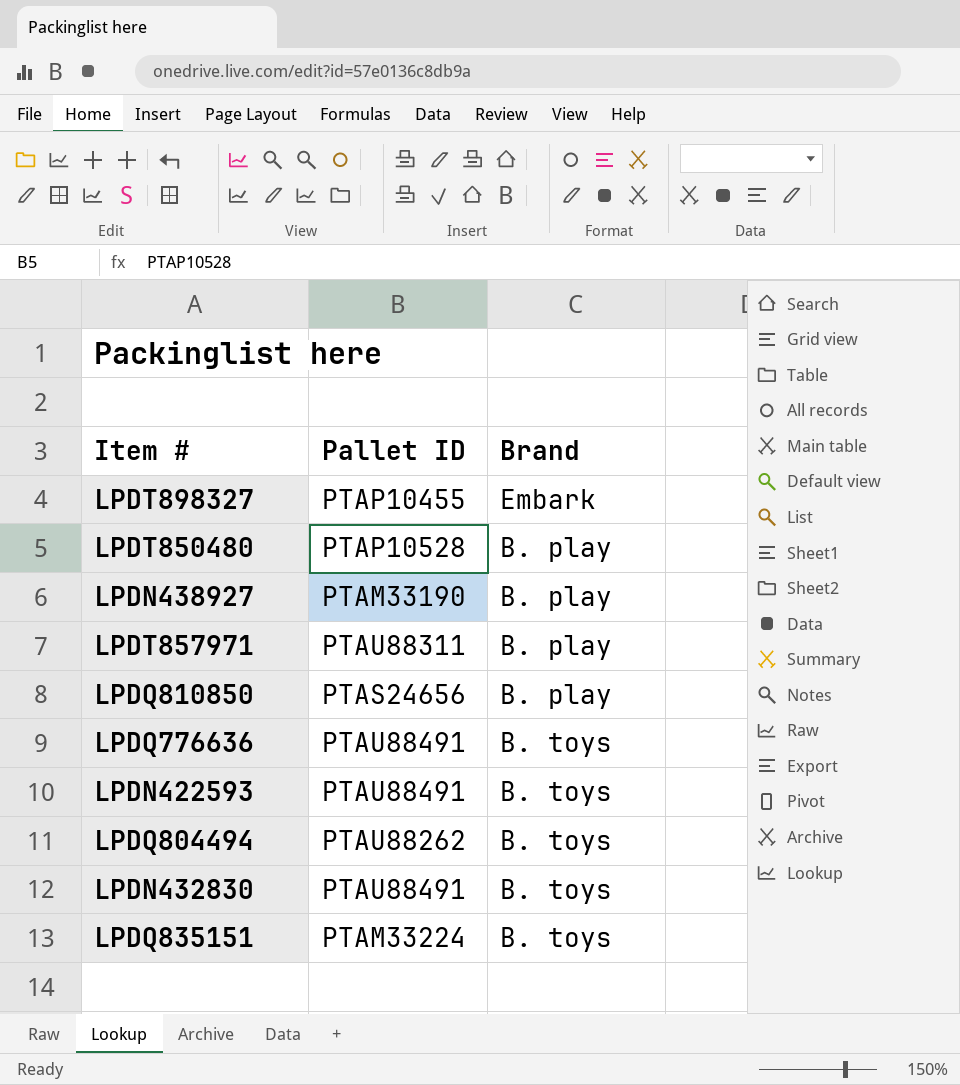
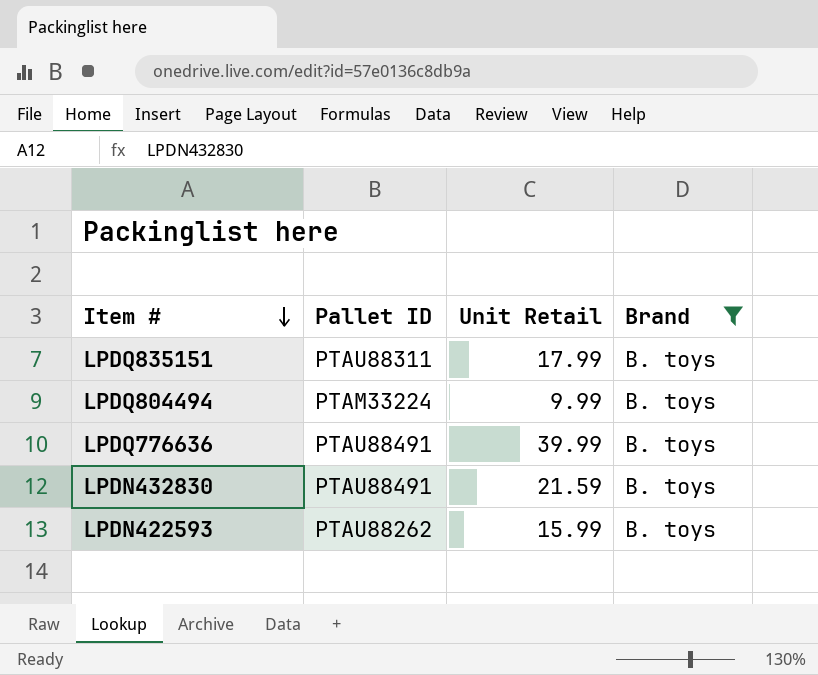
filter: none -> Brand = B. toys
row order: none -> Item # descending
column Unit Retail | position: none -> 3
LPDQ835151 | Pallet ID: PTAM33224 -> PTAU88311
LPDQ804494 | Pallet ID: PTAU88262 -> PTAM33224
LPDN422593 | Pallet ID: PTAU88491 -> PTAU88262

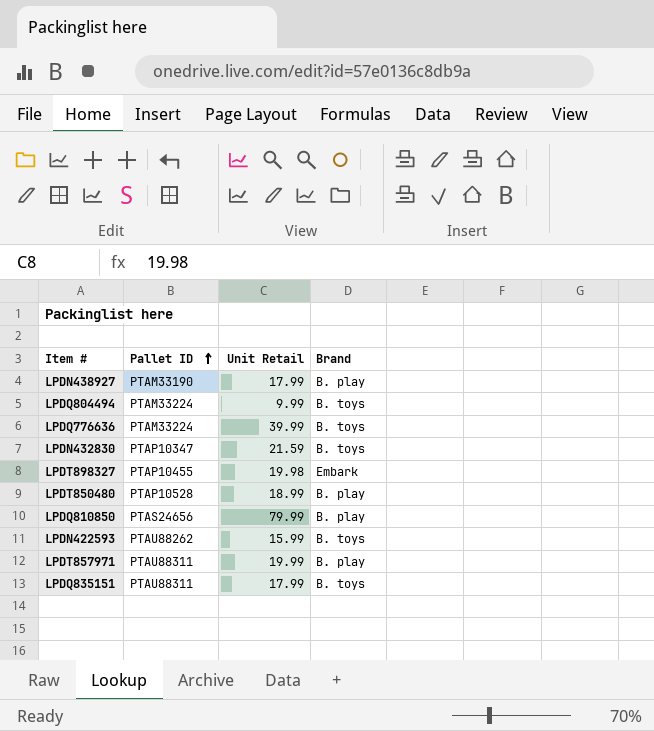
filter: Brand = B. toys -> none
row order: Item # descending -> Pallet ID ascending
LPDQ776636 | Pallet ID: PTAU88491 -> PTAM33224
LPDN432830 | Pallet ID: PTAU88491 -> PTAP10347

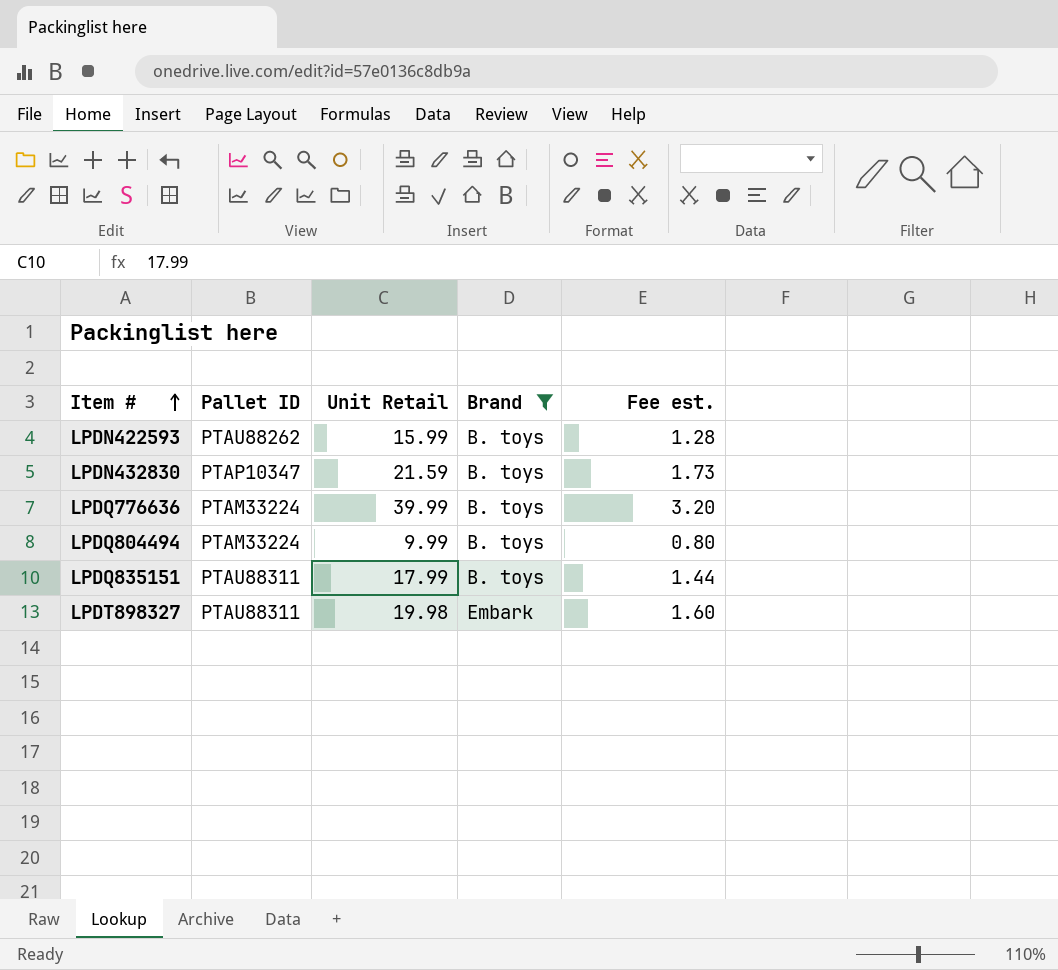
filter: none -> Brand != B. play
row order: Pallet ID ascending -> Item # ascending
column Fee est. | formula: none -> [Unit Retail] * 0.08
LPDT898327 | Pallet ID: PTAP10455 -> PTAU88311

